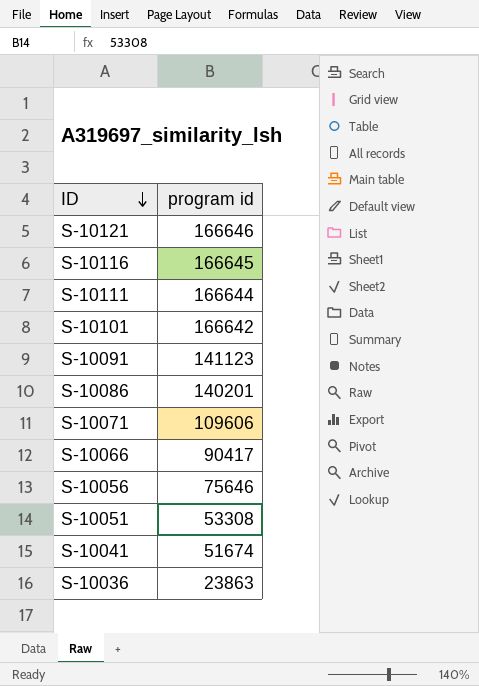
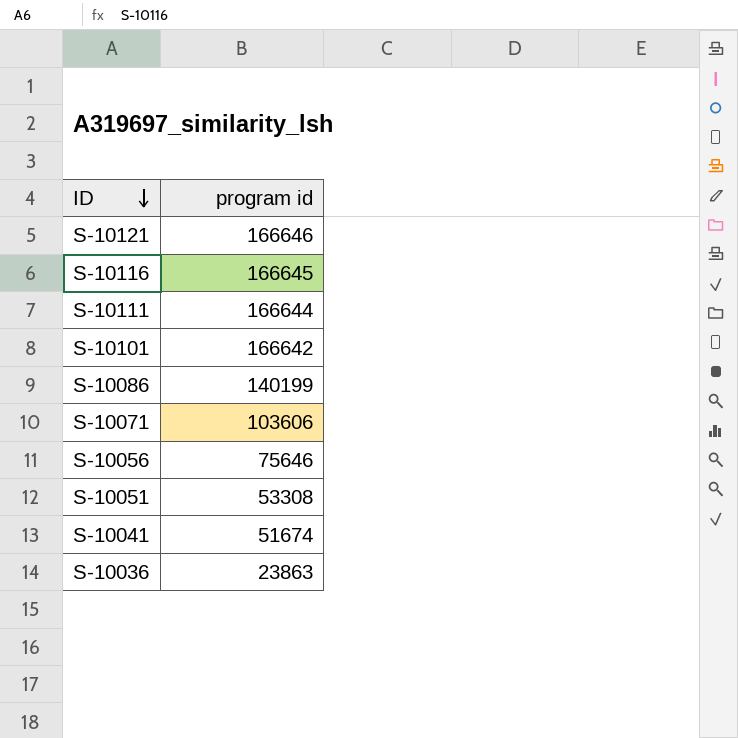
row S-10091: 141123 -> none
row S-10066: 90417 -> none
S-10086 | program id: 140201 -> 140199
S-10071 | program id: 109606 -> 103606

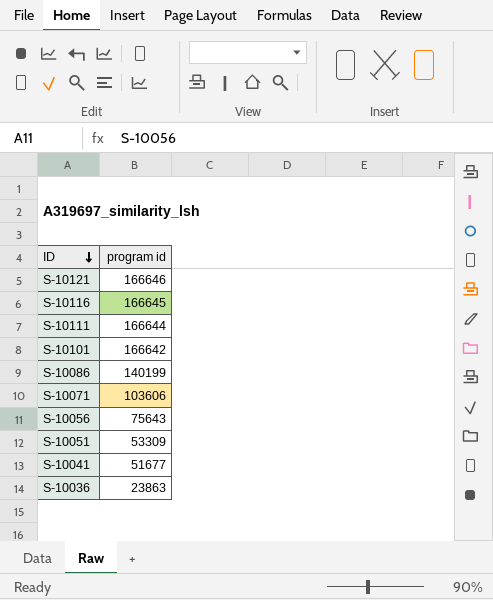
S-10056 | program id: 75646 -> 75643
S-10051 | program id: 53308 -> 53309
S-10041 | program id: 51674 -> 51677

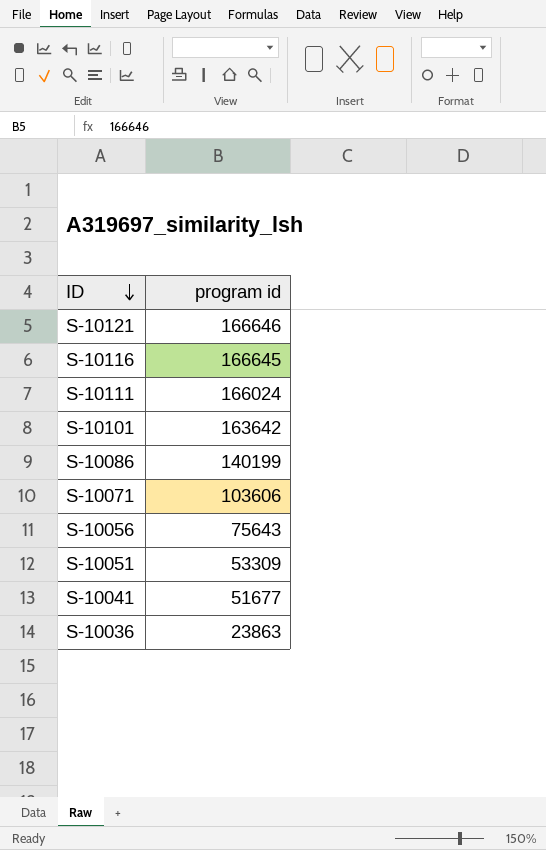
S-10111 | program id: 166644 -> 166024
S-10101 | program id: 166642 -> 163642

